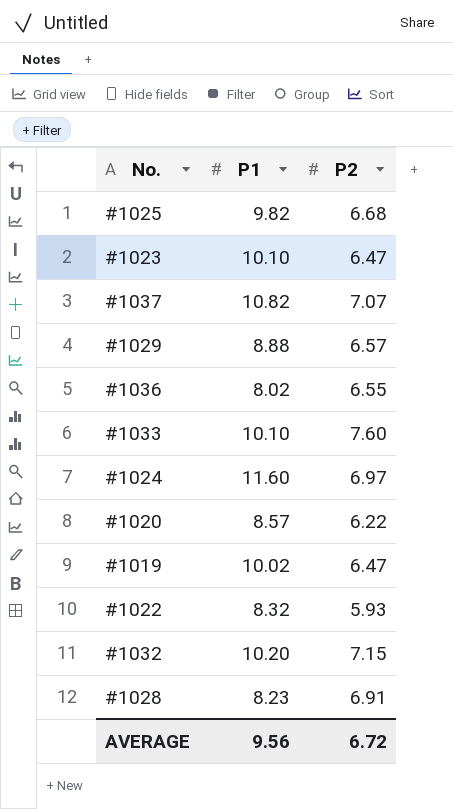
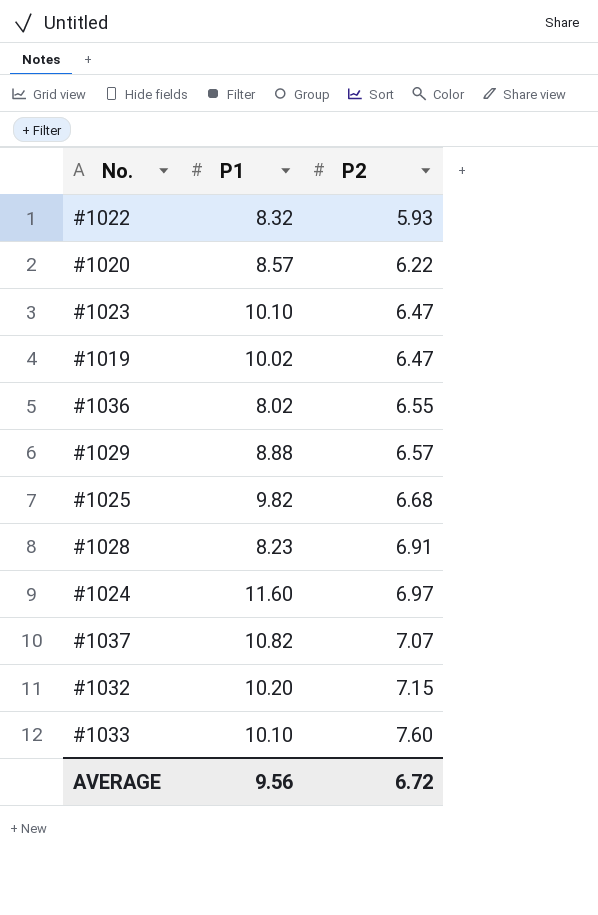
row order: none -> P2 ascending

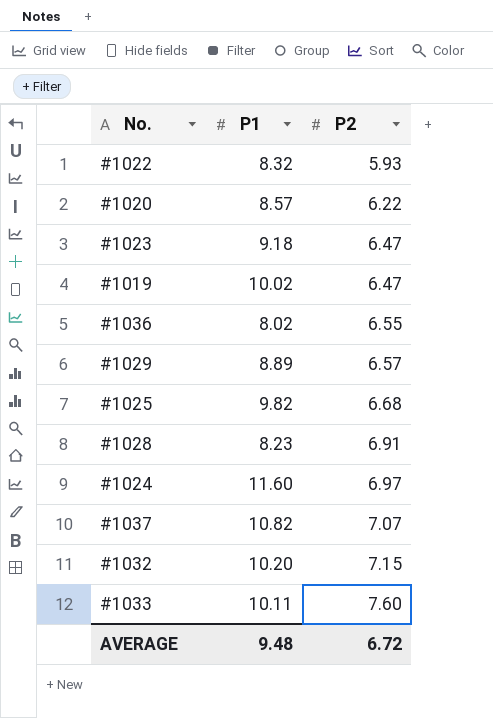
#1023 | P1: 10.10 -> 9.18
#1029 | P1: 8.88 -> 8.89
#1033 | P1: 10.10 -> 10.11
AVERAGE | P1: 9.56 -> 9.48

